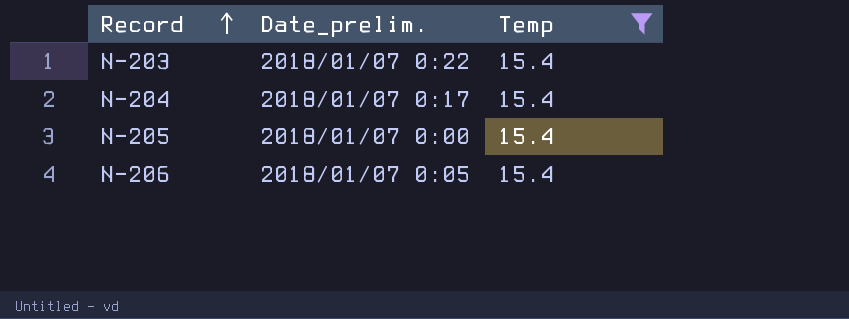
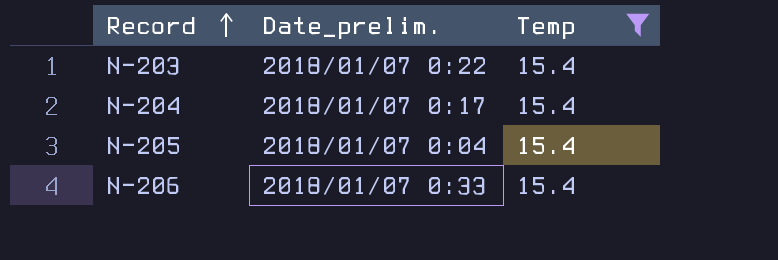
N-205 | Date_prelim.: 2018/01/07 0:00 -> 2018/01/07 0:04
N-206 | Date_prelim.: 2018/01/07 0:05 -> 2018/01/07 0:33

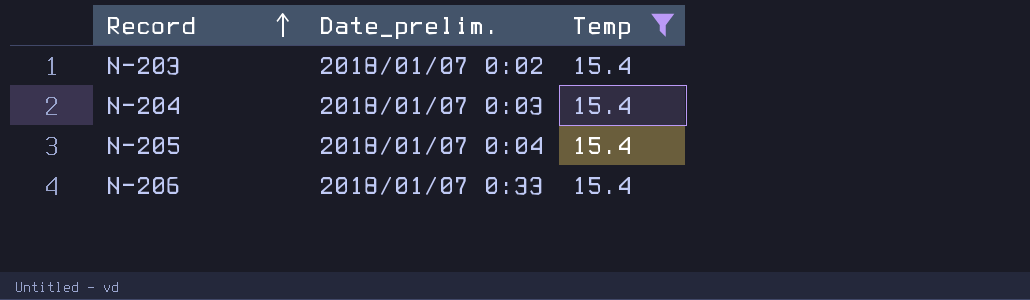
N-203 | Date_prelim.: 2018/01/07 0:22 -> 2018/01/07 0:02
N-204 | Date_prelim.: 2018/01/07 0:17 -> 2018/01/07 0:03

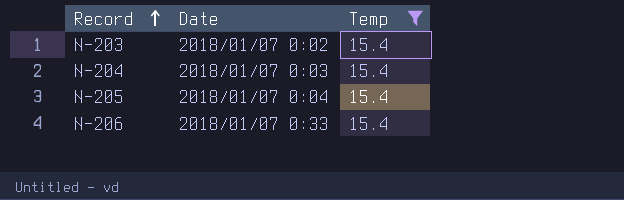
column name: Date_prelim. -> Date

